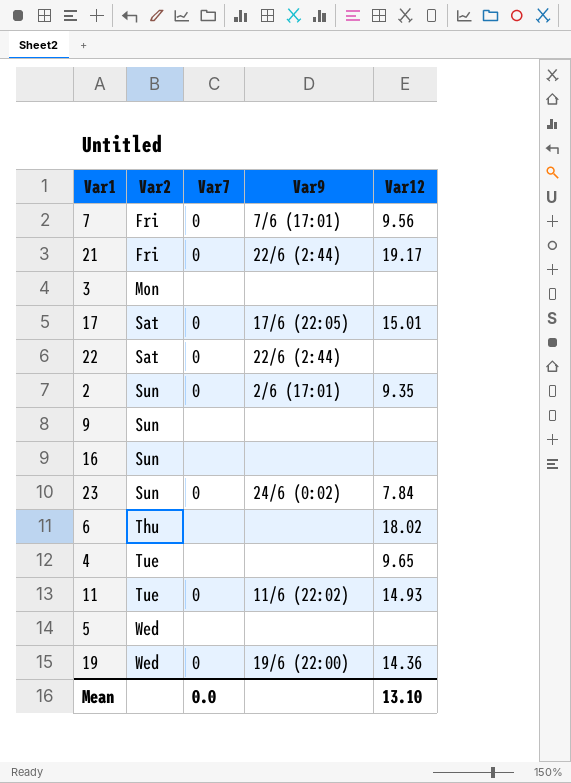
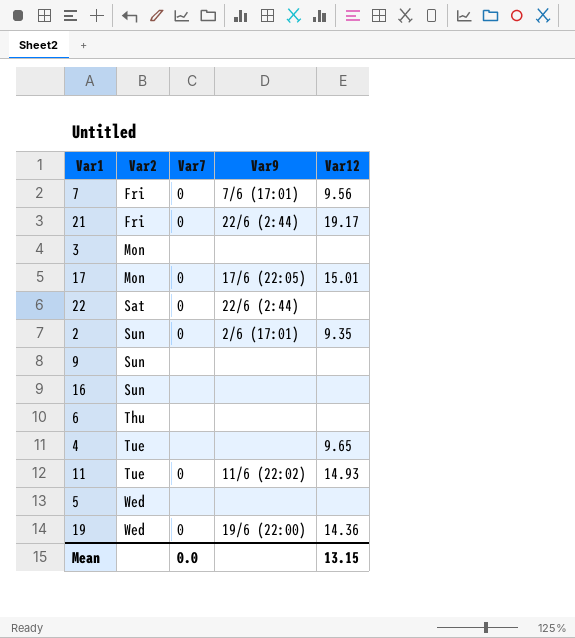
row 23: Sun | 0 | 24/6 (0:02) | 7.84 -> none
17 | Var2: Sat -> Mon
6 | Var12: 18.02 -> none
Mean | Var12: 13.10 -> 13.15

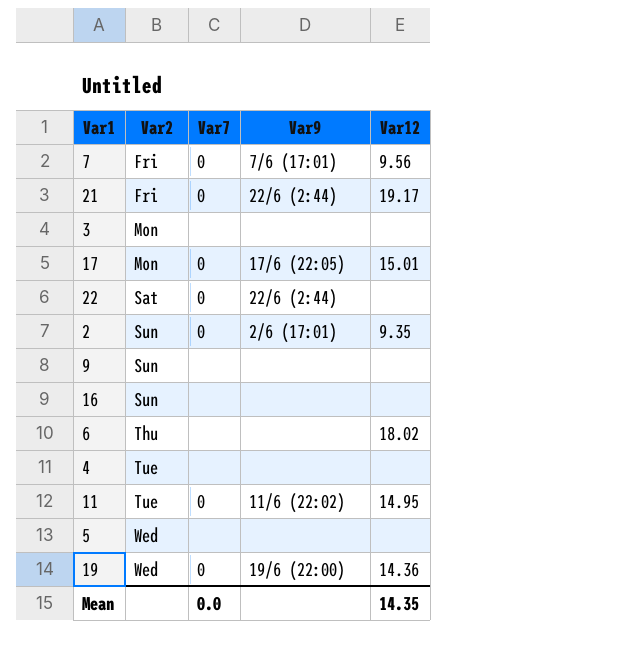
6 | Var12: none -> 18.02
4 | Var12: 9.65 -> none
11 | Var12: 14.93 -> 14.95
Mean | Var12: 13.15 -> 14.35

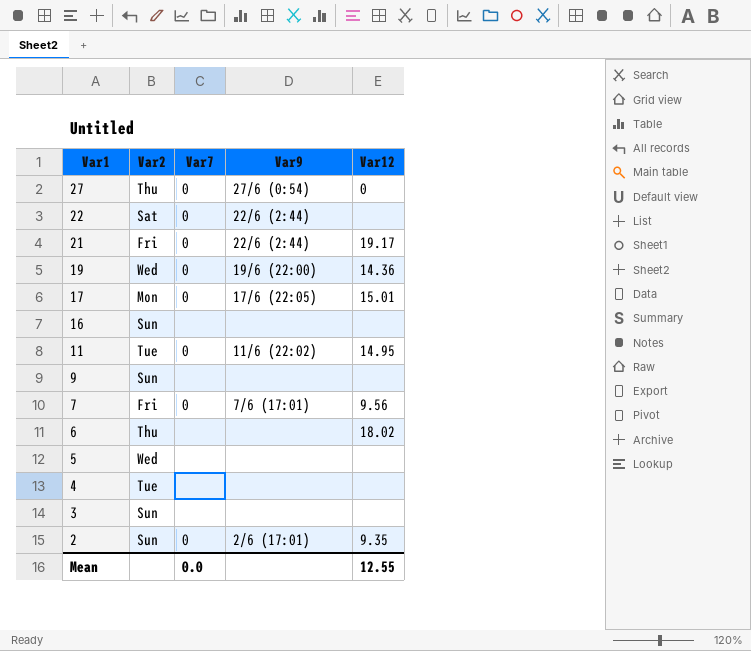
row order: Var2 ascending -> Var1 descending
row 27: none -> Thu | 0 | 27/6 (0:54) | 0
3 | Var2: Mon -> Sun
Mean | Var12: 14.35 -> 12.55

